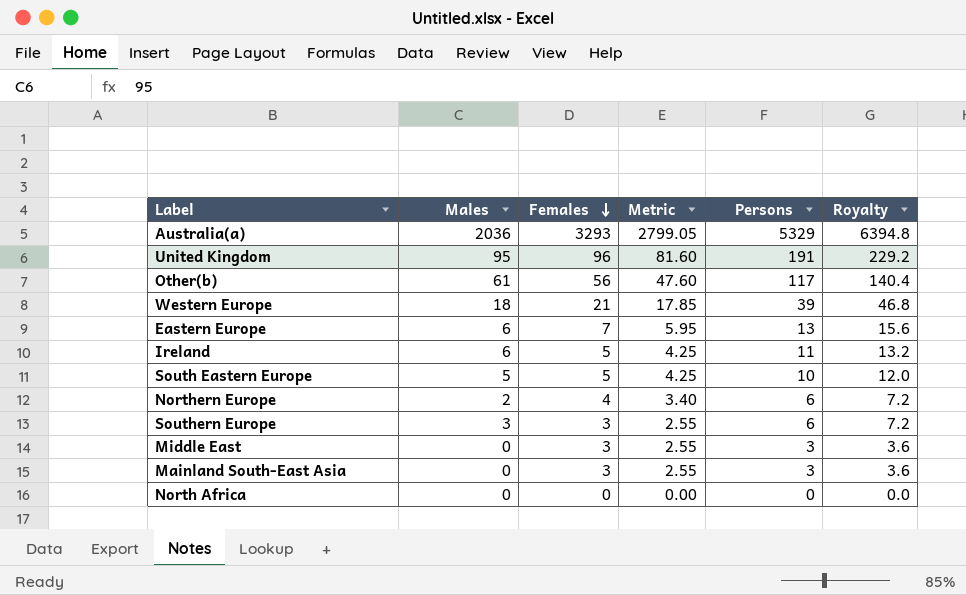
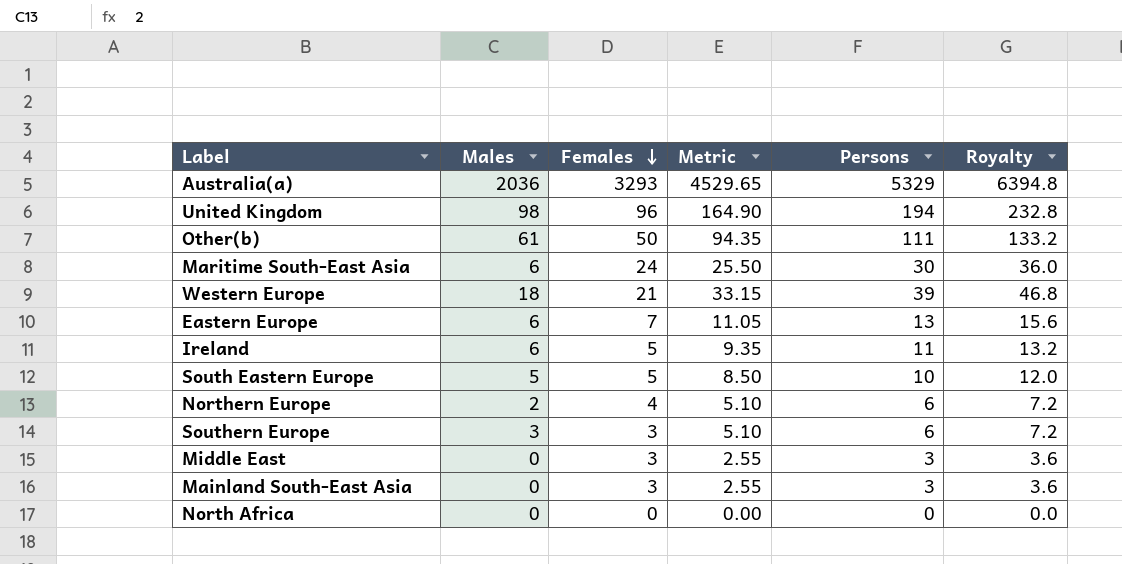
column Metric | formula: [Females] * 0.85 -> [Persons] * 0.85
United Kingdom | Males: 95 -> 98
United Kingdom | Persons: 191 -> 194
United Kingdom | Royalty: 229.2 -> 232.8
Other(b) | Females: 56 -> 50
Other(b) | Persons: 117 -> 111
Other(b) | Royalty: 140.4 -> 133.2
row Maritime South-East Asia: none -> 6 | 24 | 25.50 | 30 | 36.0

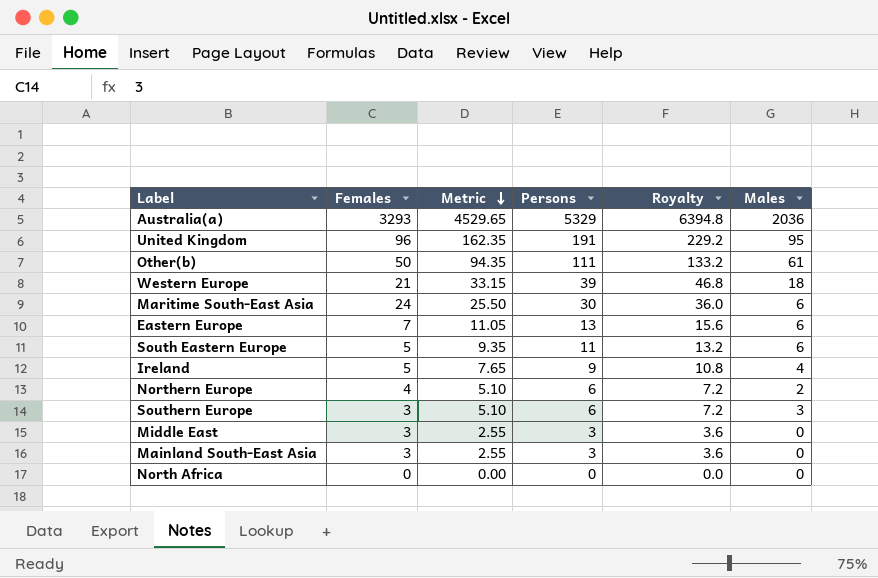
row order: Females descending -> Metric descending
column Males | position: 2 -> 6
United Kingdom | Metric: 164.90 -> 162.35
United Kingdom | Persons: 194 -> 191
United Kingdom | Royalty: 232.8 -> 229.2
United Kingdom | Males: 98 -> 95
South Eastern Europe | Metric: 8.50 -> 9.35
South Eastern Europe | Persons: 10 -> 11
South Eastern Europe | Royalty: 12.0 -> 13.2
South Eastern Europe | Males: 5 -> 6
Ireland | Metric: 9.35 -> 7.65
Ireland | Persons: 11 -> 9
Ireland | Royalty: 13.2 -> 10.8
Ireland | Males: 6 -> 4

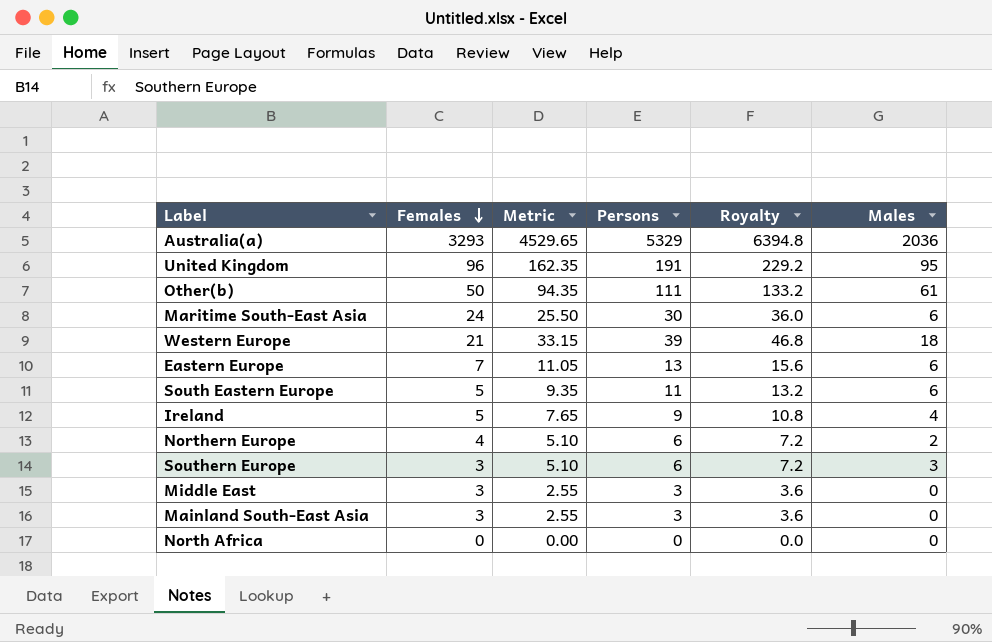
row order: Metric descending -> Females descending

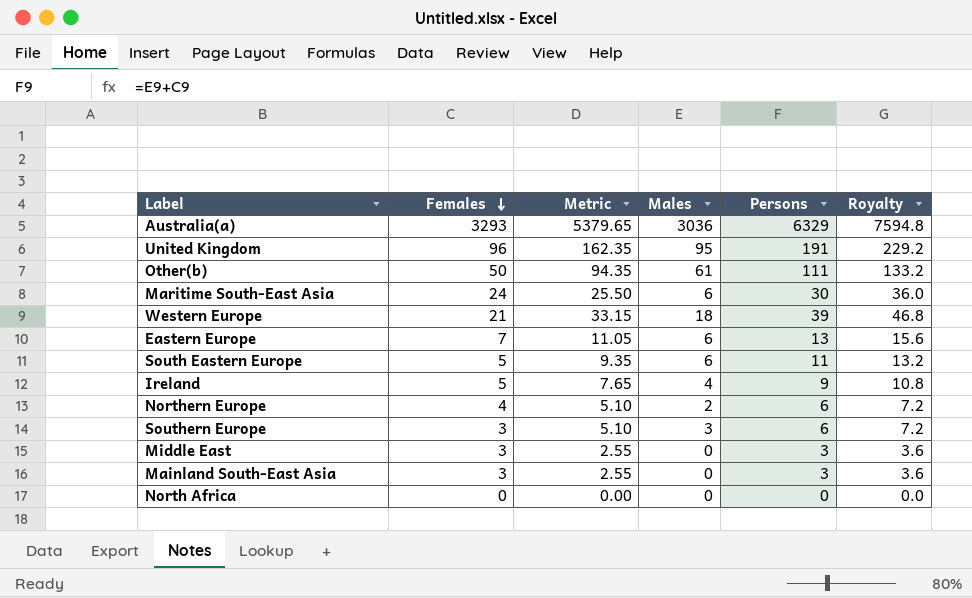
column Males | position: 6 -> 4
Australia(a) | Metric: 4529.65 -> 5379.65
Australia(a) | Males: 2036 -> 3036
Australia(a) | Persons: 5329 -> 6329
Australia(a) | Royalty: 6394.8 -> 7594.8

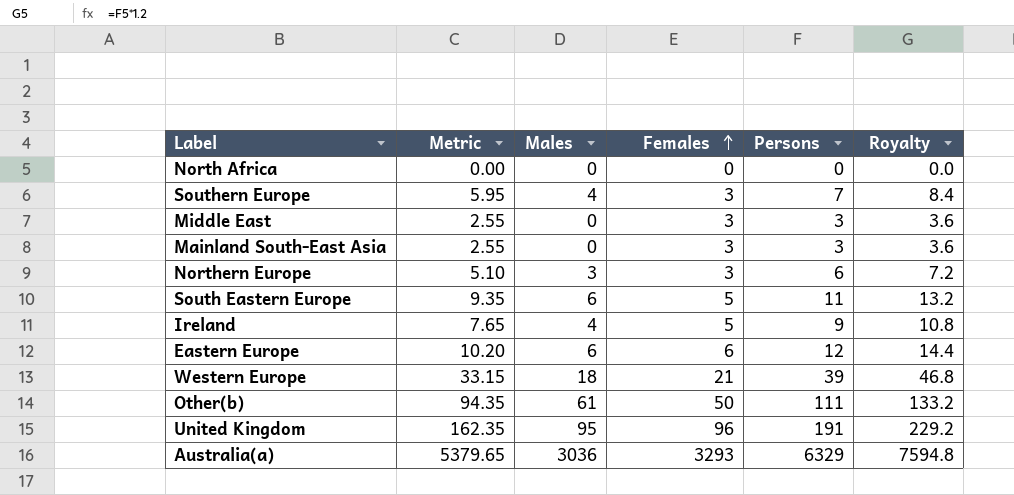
row order: Females descending -> Females ascending
column Females | position: 2 -> 4
row Maritime South-East Asia: 24 | 25.50 | 6 | 30 | 36.0 -> none
Southern Europe | Metric: 5.10 -> 5.95
Southern Europe | Males: 3 -> 4
Southern Europe | Persons: 6 -> 7
Southern Europe | Royalty: 7.2 -> 8.4
Northern Europe | Males: 2 -> 3
Northern Europe | Females: 4 -> 3
Eastern Europe | Metric: 11.05 -> 10.20
Eastern Europe | Females: 7 -> 6
Eastern Europe | Persons: 13 -> 12
Eastern Europe | Royalty: 15.6 -> 14.4

